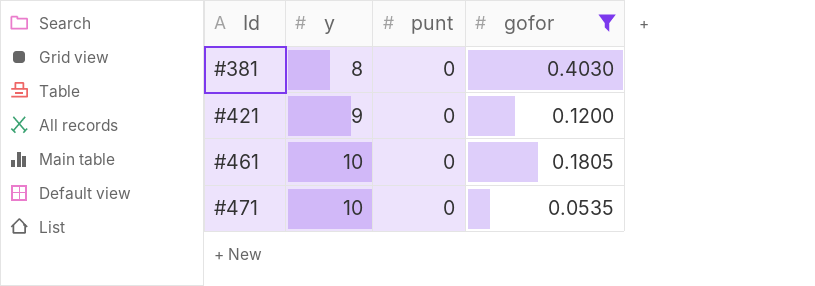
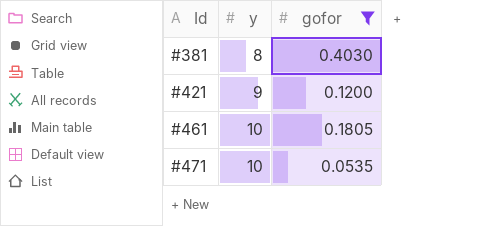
column punt | position: 3 -> none

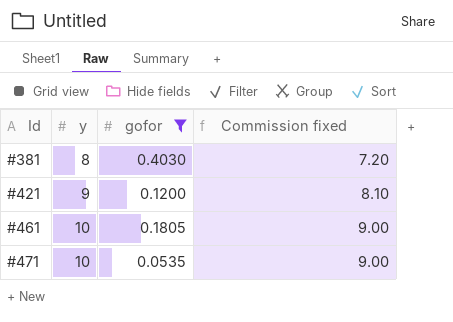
column Commission fixed | formula: none -> [y] * 0.9

